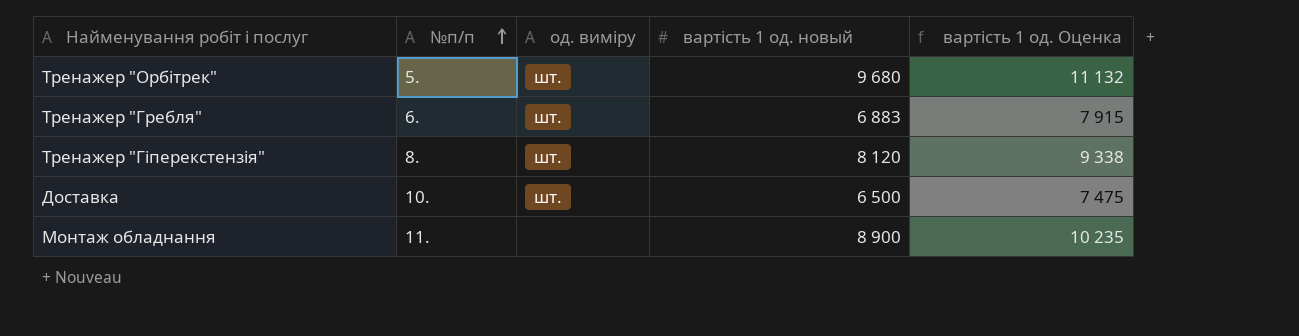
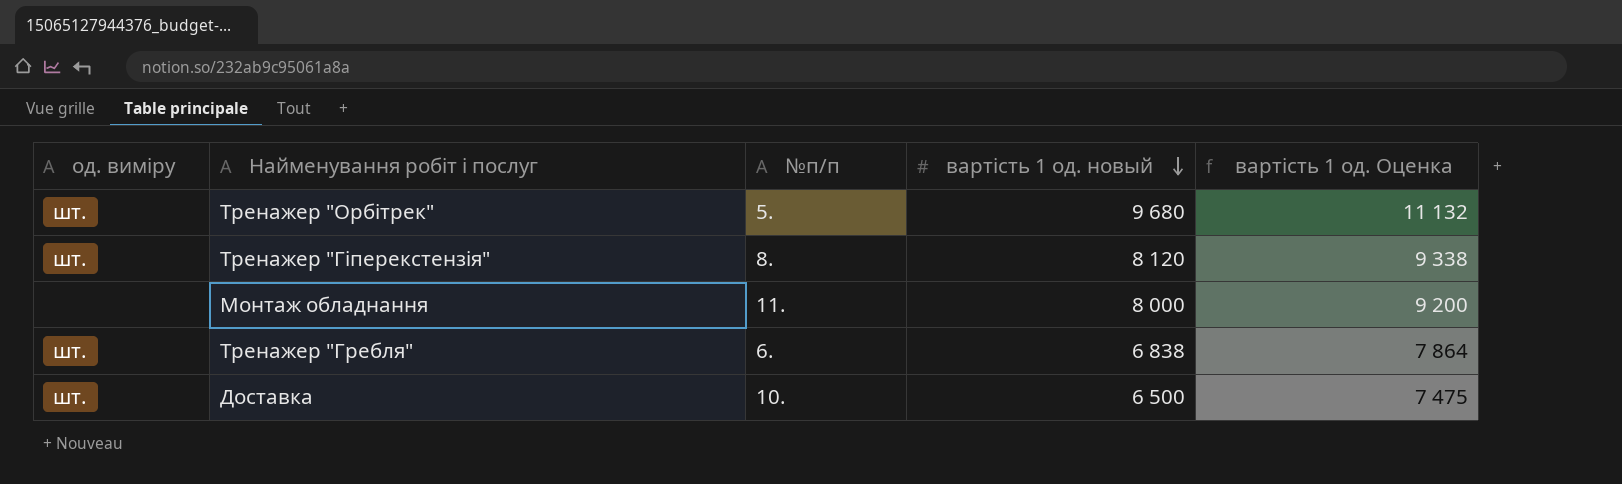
row order: №п/п ascending -> вартість 1 од. новый descending
column од. виміру | position: 3 -> 1
Монтаж обладнання | вартість 1 од. новый: 8 900 -> 8 000
Монтаж обладнання | вартість 1 од. Оценка: 10 235 -> 9 200
Тренажер "Гребля" | вартість 1 од. новый: 6 883 -> 6 838
Тренажер "Гребля" | вартість 1 од. Оценка: 7 915 -> 7 864

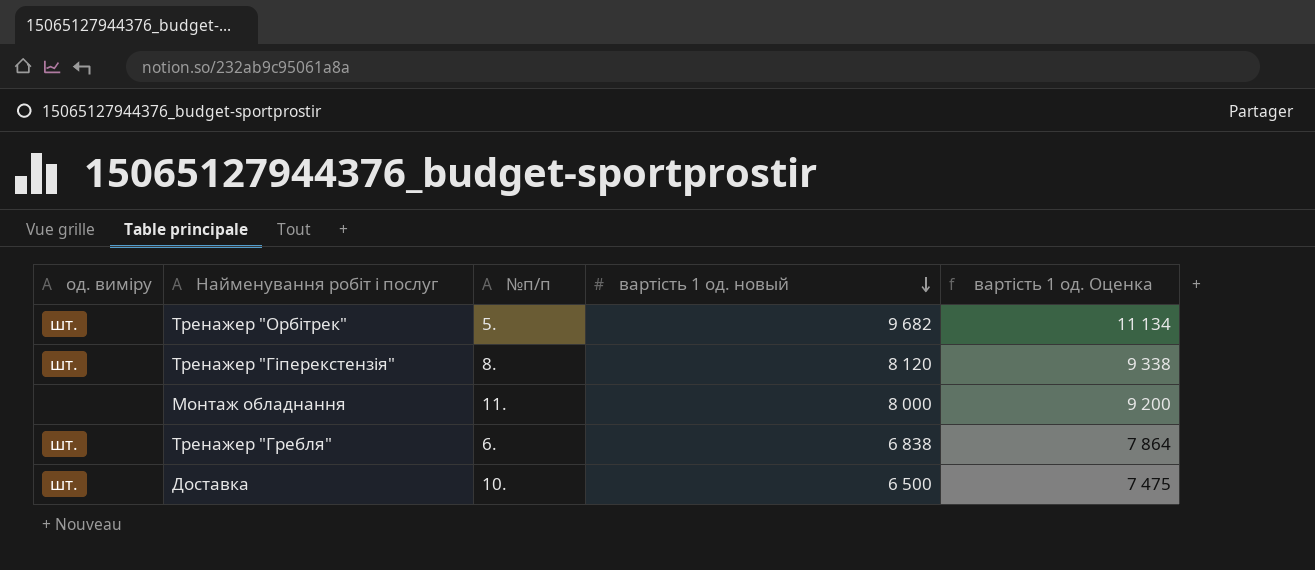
Тренажер "Орбітрек" | вартість 1 од. новый: 9 680 -> 9 682
Тренажер "Орбітрек" | вартість 1 од. Оценка: 11 132 -> 11 134

